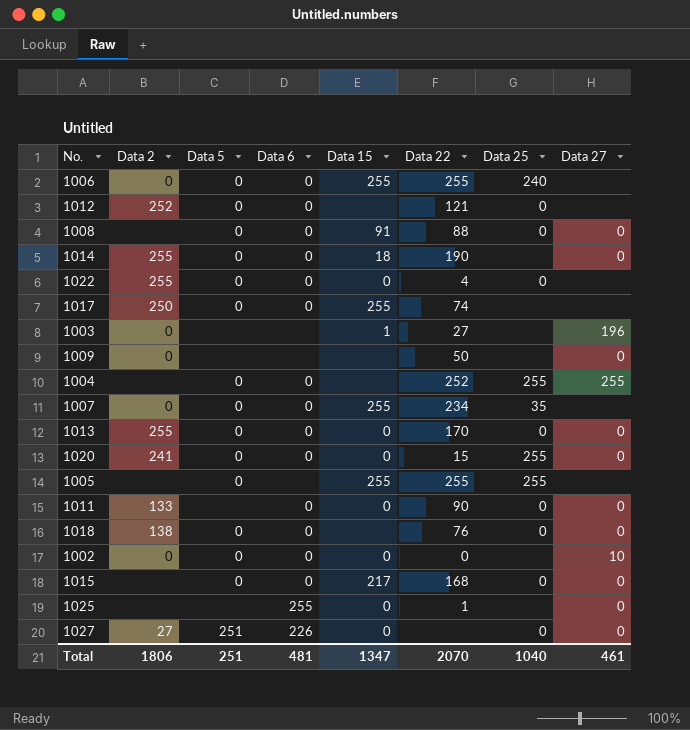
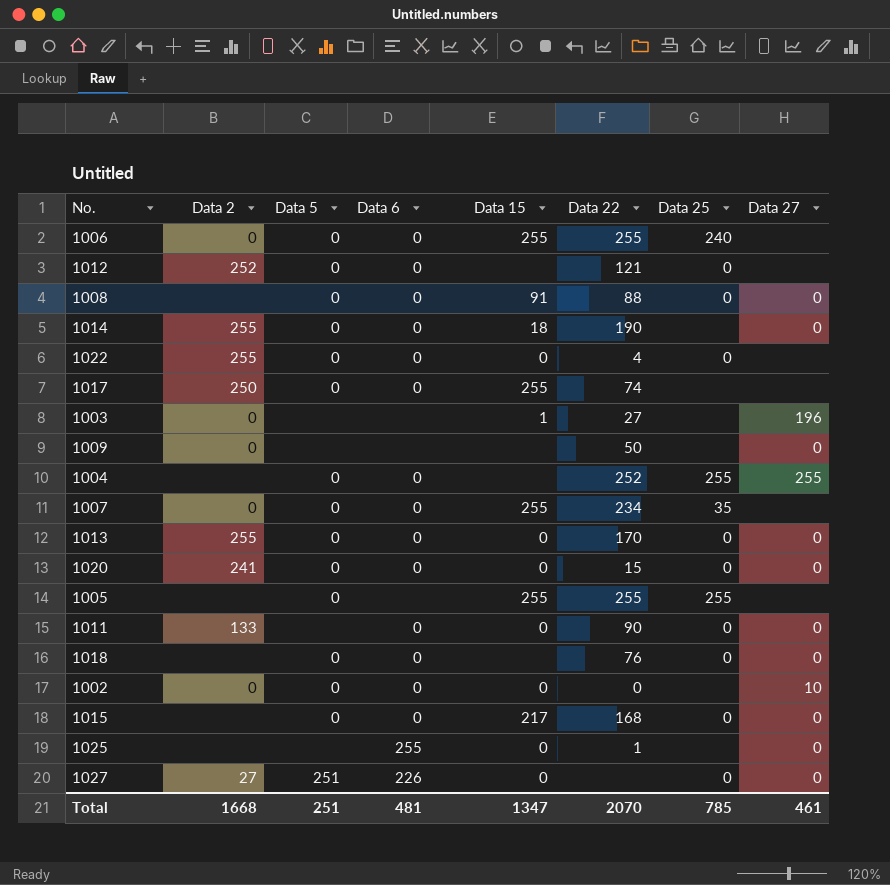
1020 | Data 25: 255 -> 0
1018 | Data 2: 138 -> none
Total | Data 2: 1806 -> 1668
Total | Data 25: 1040 -> 785

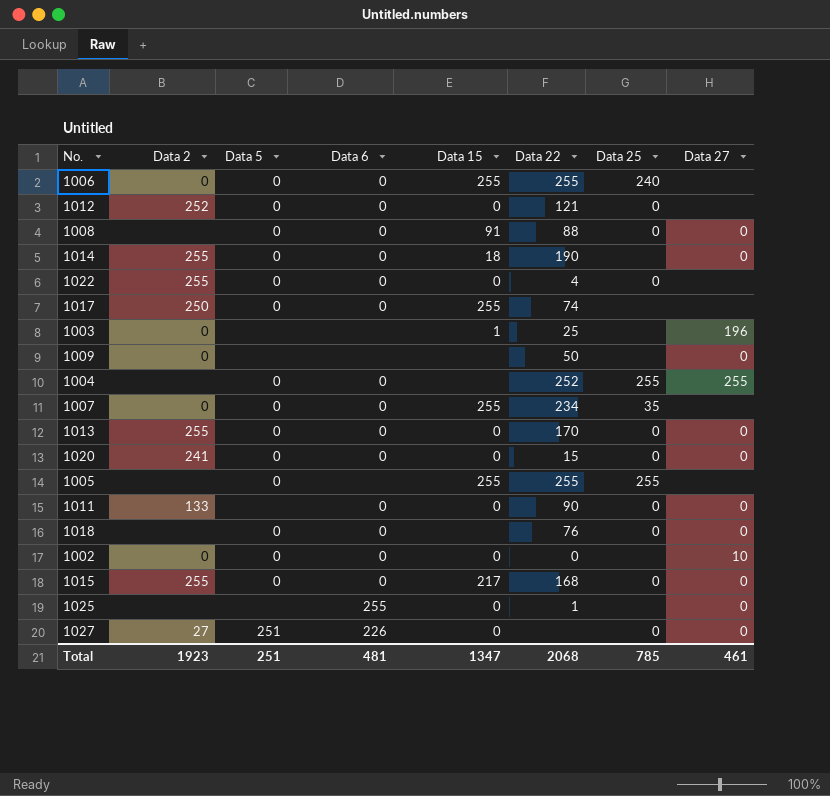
1012 | Data 15: none -> 0
1003 | Data 22: 27 -> 25
1015 | Data 2: none -> 255
Total | Data 2: 1668 -> 1923
Total | Data 22: 2070 -> 2068

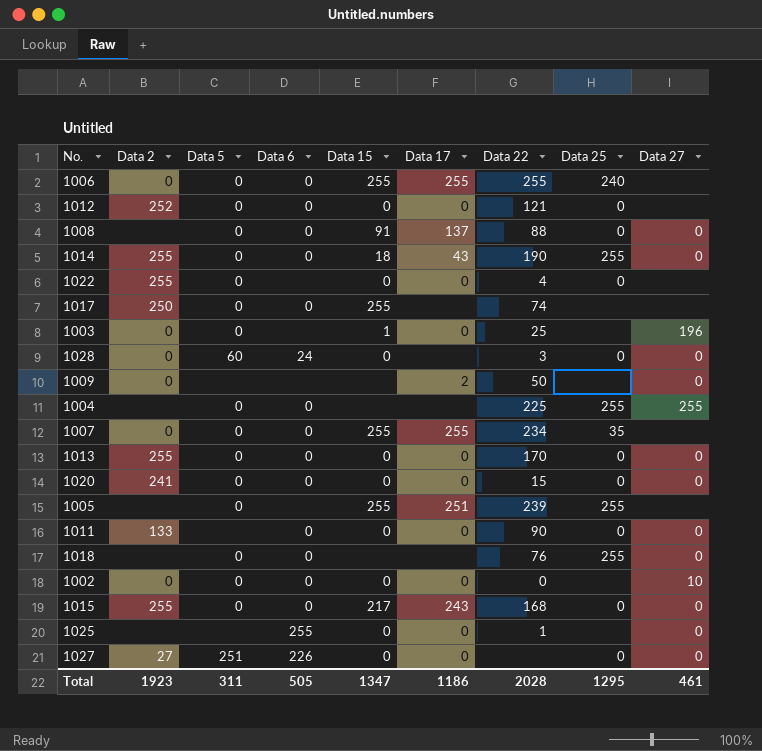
column Data 17 | position: none -> 6
1014 | Data 25: none -> 255
1022 | Data 6: 0 -> none
1003 | Data 5: none -> 0
row 1028: none -> 0 | 60 | 24 | 0 | none | 3 | 0 | 0
1004 | Data 22: 252 -> 225
1005 | Data 22: 255 -> 239
1018 | Data 25: 0 -> 255
Total | Data 5: 251 -> 311
Total | Data 6: 481 -> 505
Total | Data 22: 2068 -> 2028
Total | Data 25: 785 -> 1295

